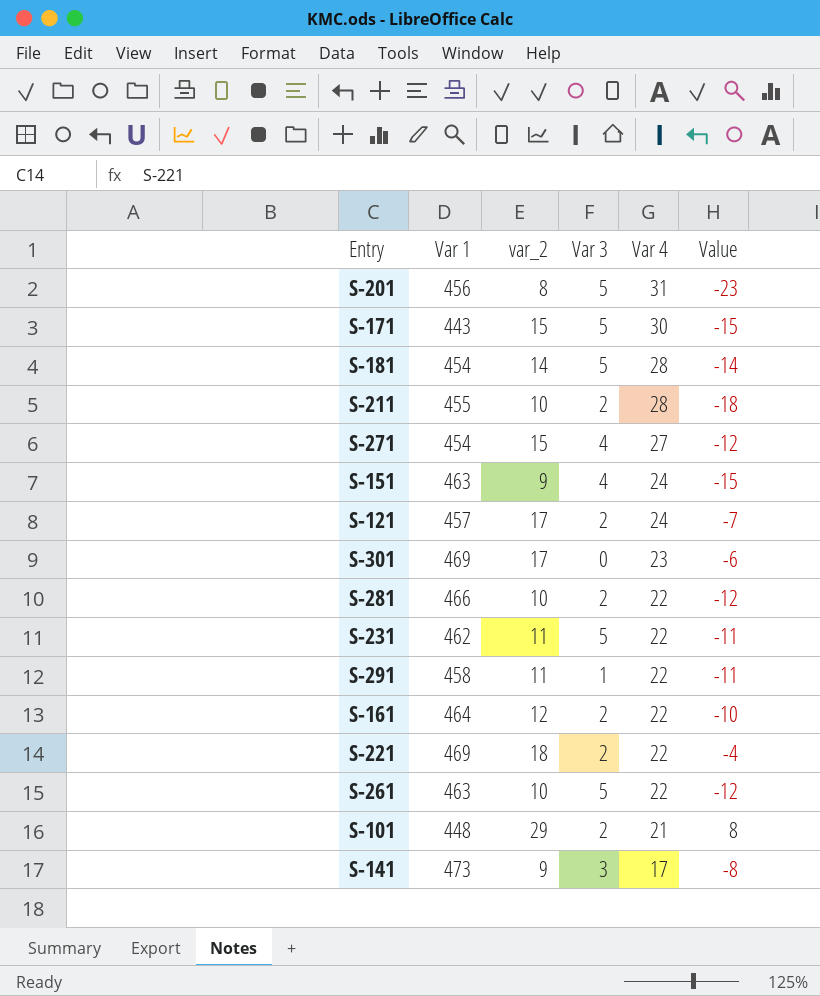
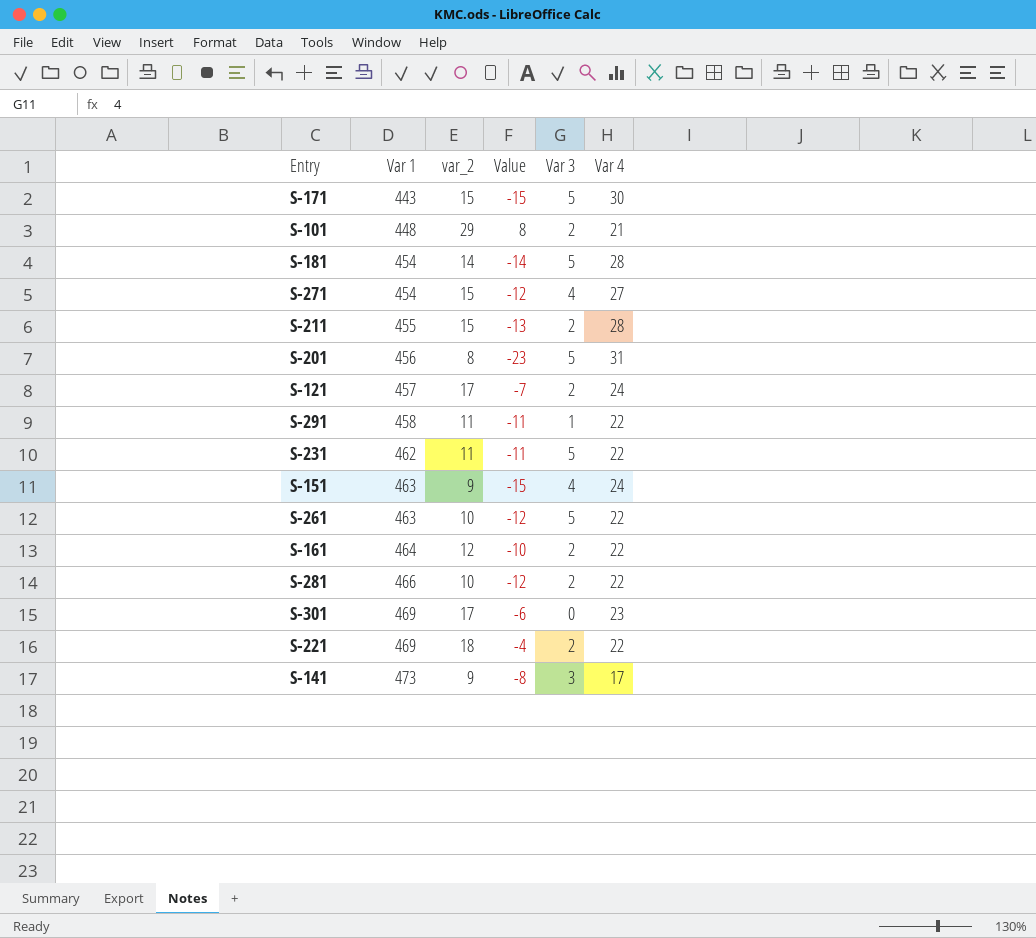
row order: Var 4 descending -> Var 1 ascending
column Value | position: 6 -> 4
S-211 | var_2: 10 -> 15
S-211 | Value: -18 -> -13

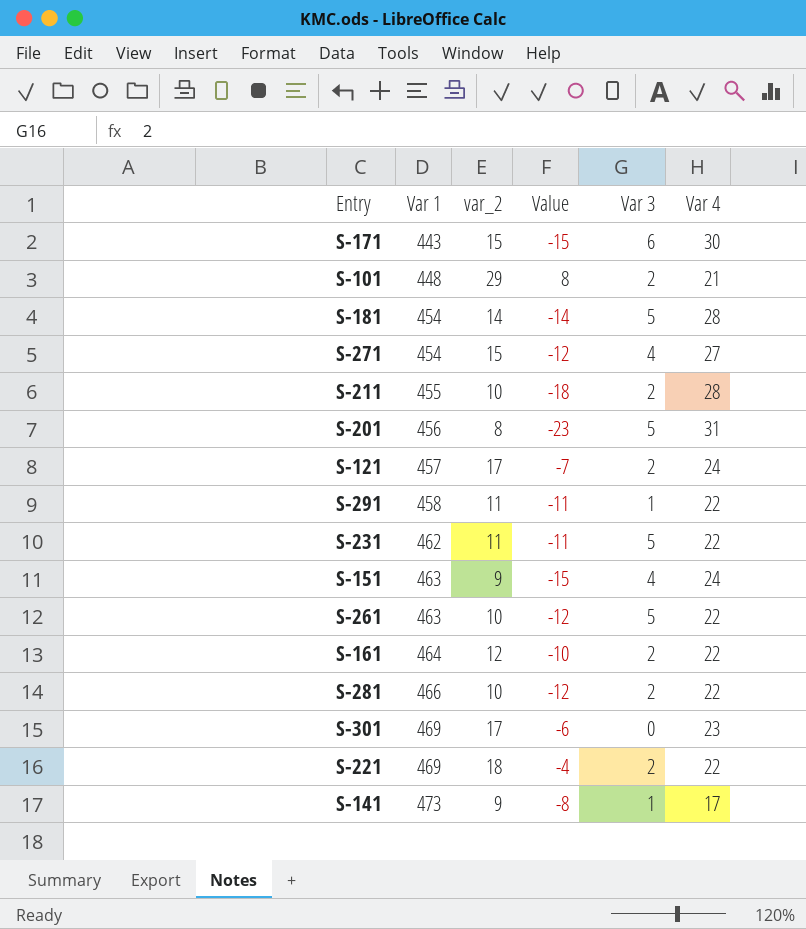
S-171 | Var 3: 5 -> 6
S-211 | var_2: 15 -> 10
S-211 | Value: -13 -> -18
S-141 | Var 3: 3 -> 1

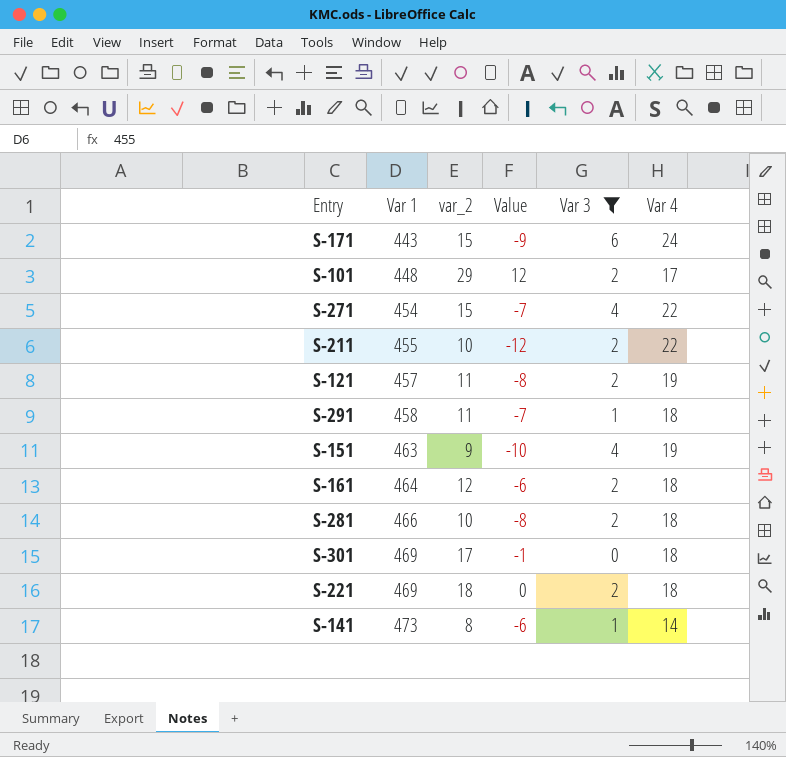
filter: none -> Var 3 != 5
S-171 | Value: -15 -> -9
S-171 | Var 4: 30 -> 24
S-101 | Value: 8 -> 12
S-101 | Var 4: 21 -> 17
S-271 | Value: -12 -> -7
S-271 | Var 4: 27 -> 22
S-211 | Value: -18 -> -12
S-211 | Var 4: 28 -> 22
S-121 | var_2: 17 -> 11
S-121 | Value: -7 -> -8
S-121 | Var 4: 24 -> 19
S-291 | Value: -11 -> -7
S-291 | Var 4: 22 -> 18
S-151 | Value: -15 -> -10
S-151 | Var 4: 24 -> 19
S-161 | Value: -10 -> -6
S-161 | Var 4: 22 -> 18
S-281 | Value: -12 -> -8
S-281 | Var 4: 22 -> 18
S-301 | Value: -6 -> -1
S-301 | Var 4: 23 -> 18
S-221 | Value: -4 -> 0
S-221 | Var 4: 22 -> 18
S-141 | var_2: 9 -> 8
S-141 | Value: -8 -> -6
S-141 | Var 4: 17 -> 14

